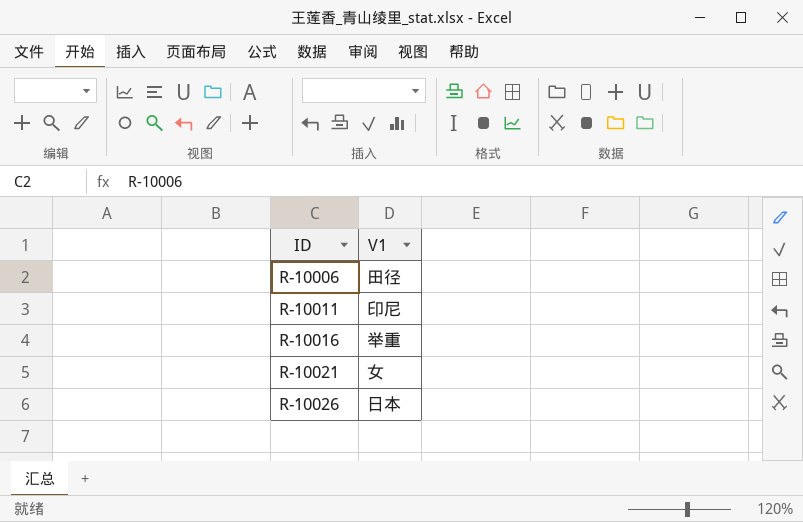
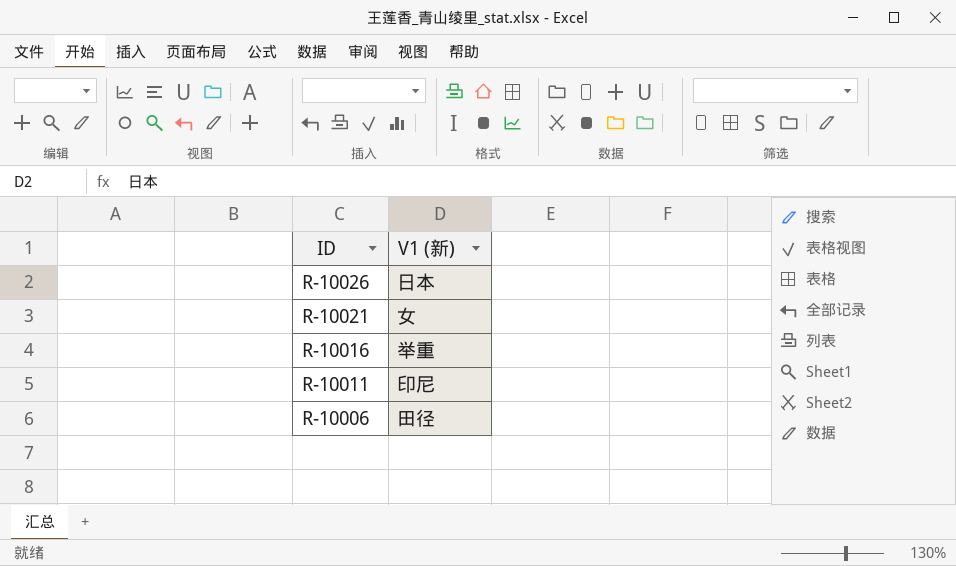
row order: ID ascending -> ID descending
column name: V1 -> V1 (新)

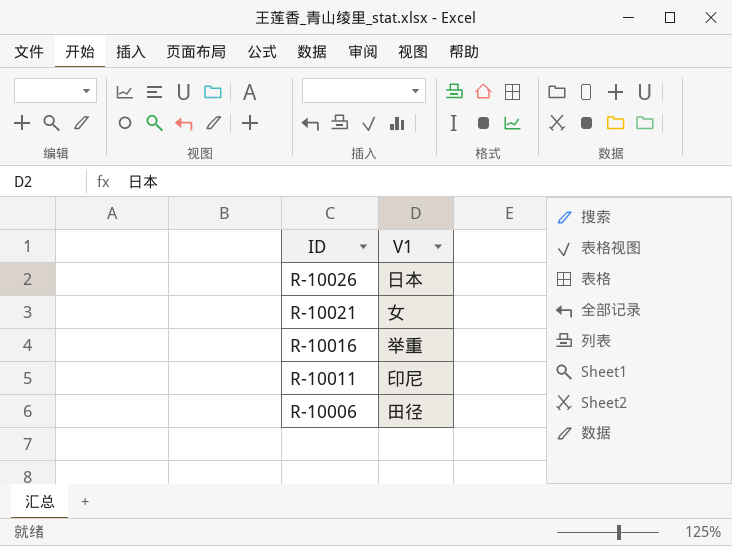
column name: V1 (新) -> V1

